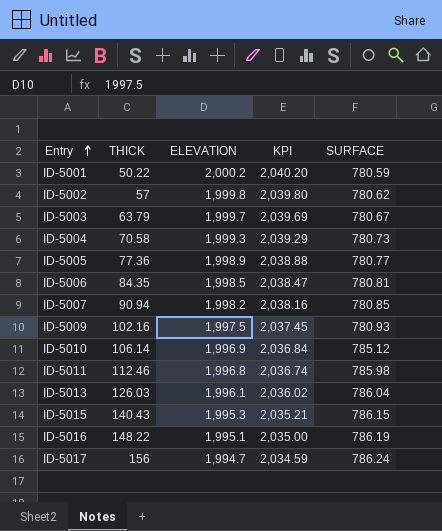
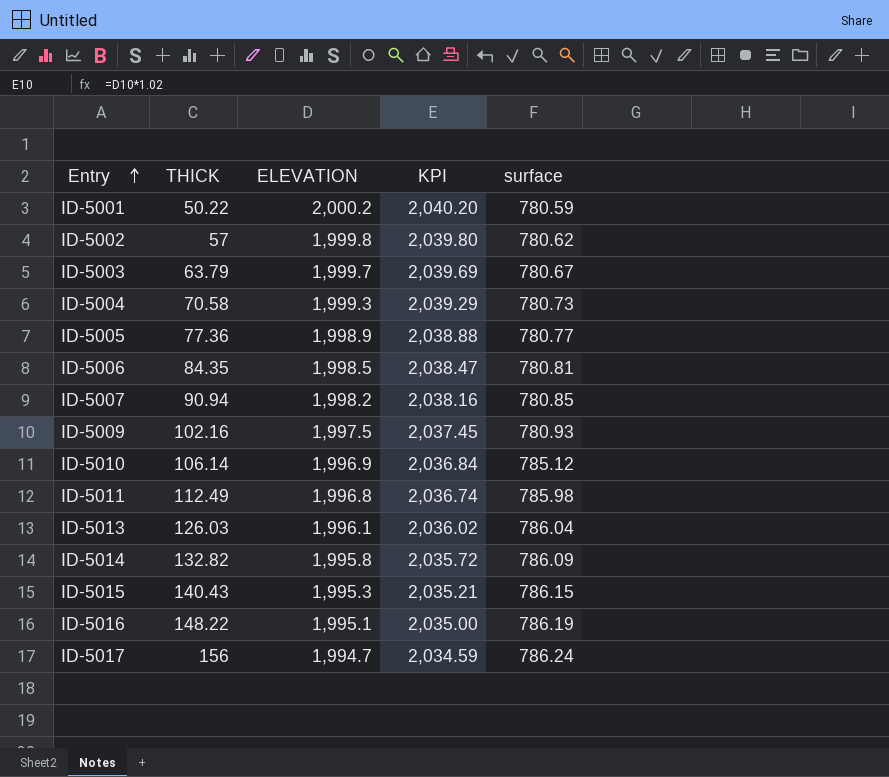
column name: SURFACE -> surface
ID-5011 | THICK: 112.46 -> 112.49
row ID-5014: none -> 132.82 | 1,995.8 | 2,035.72 | 786.09

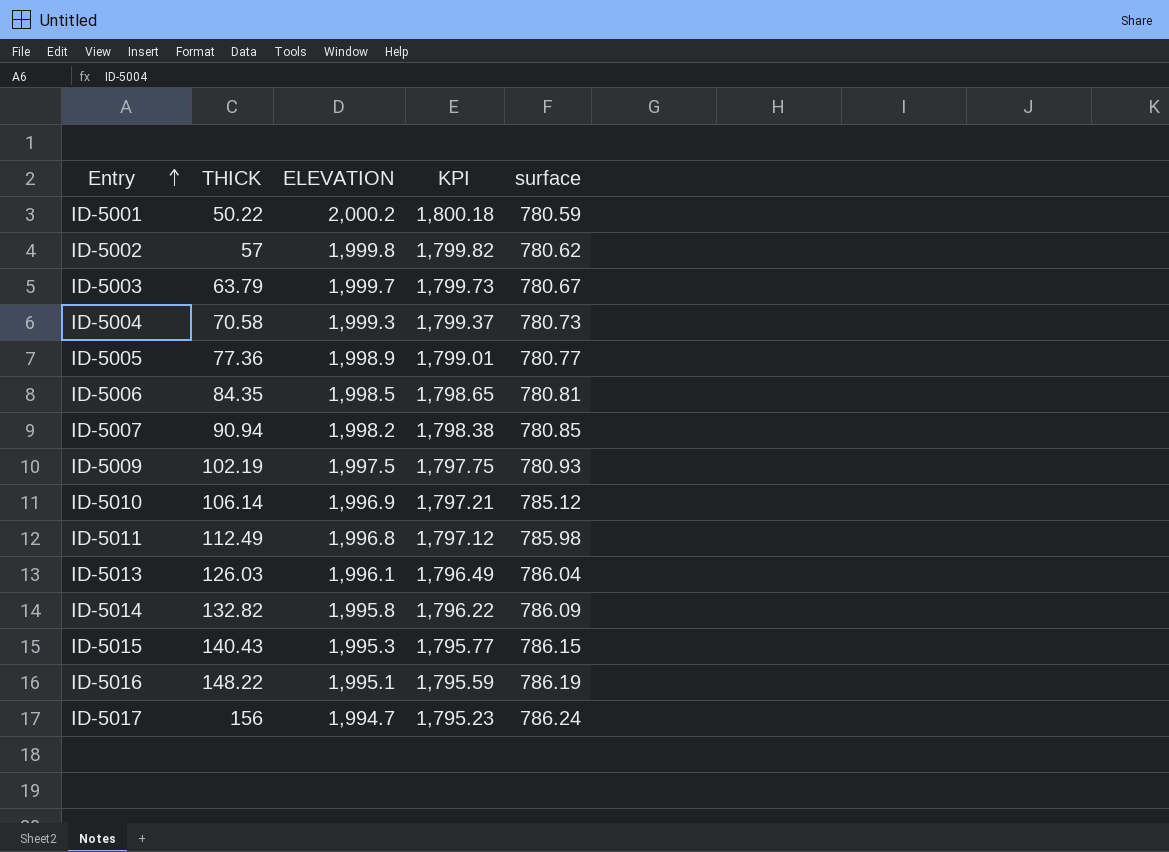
column KPI | formula: [ELEVATION] * 1.02 -> [ELEVATION] * 0.9
ID-5009 | THICK: 102.16 -> 102.19

